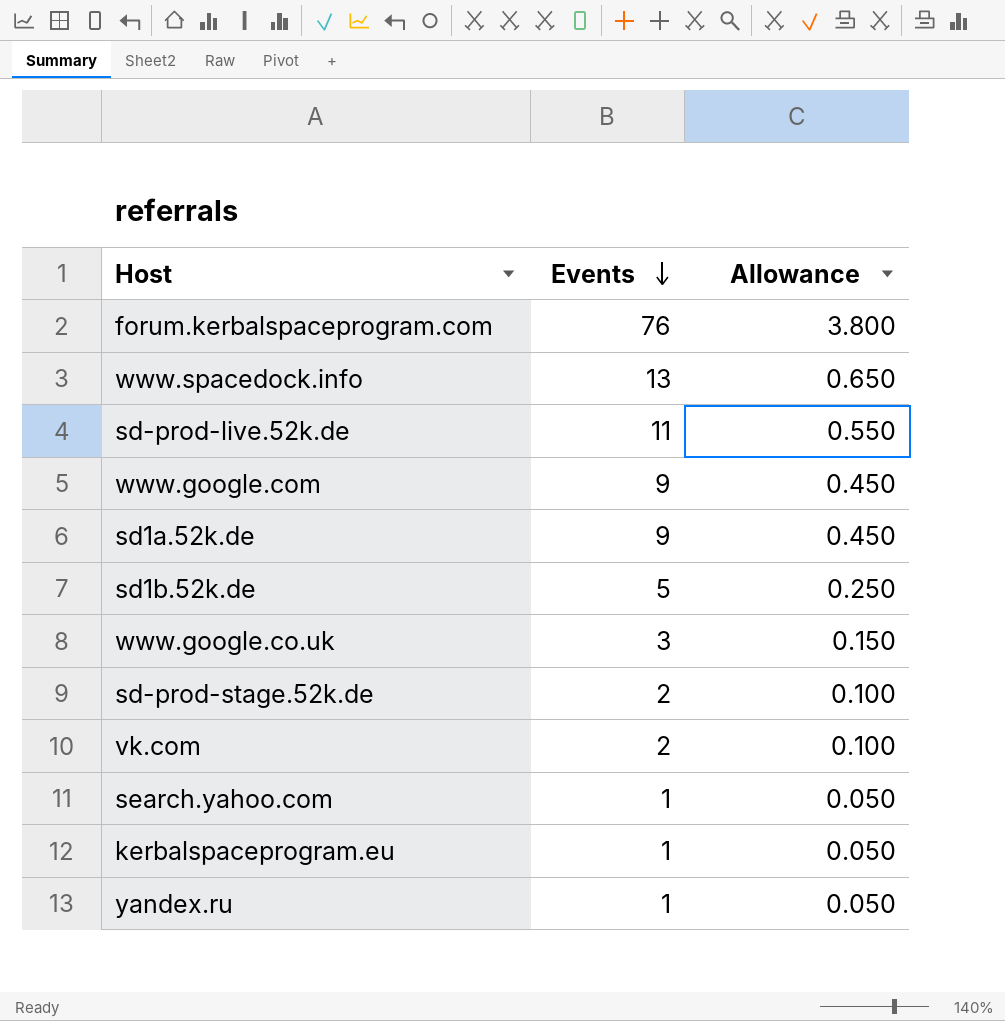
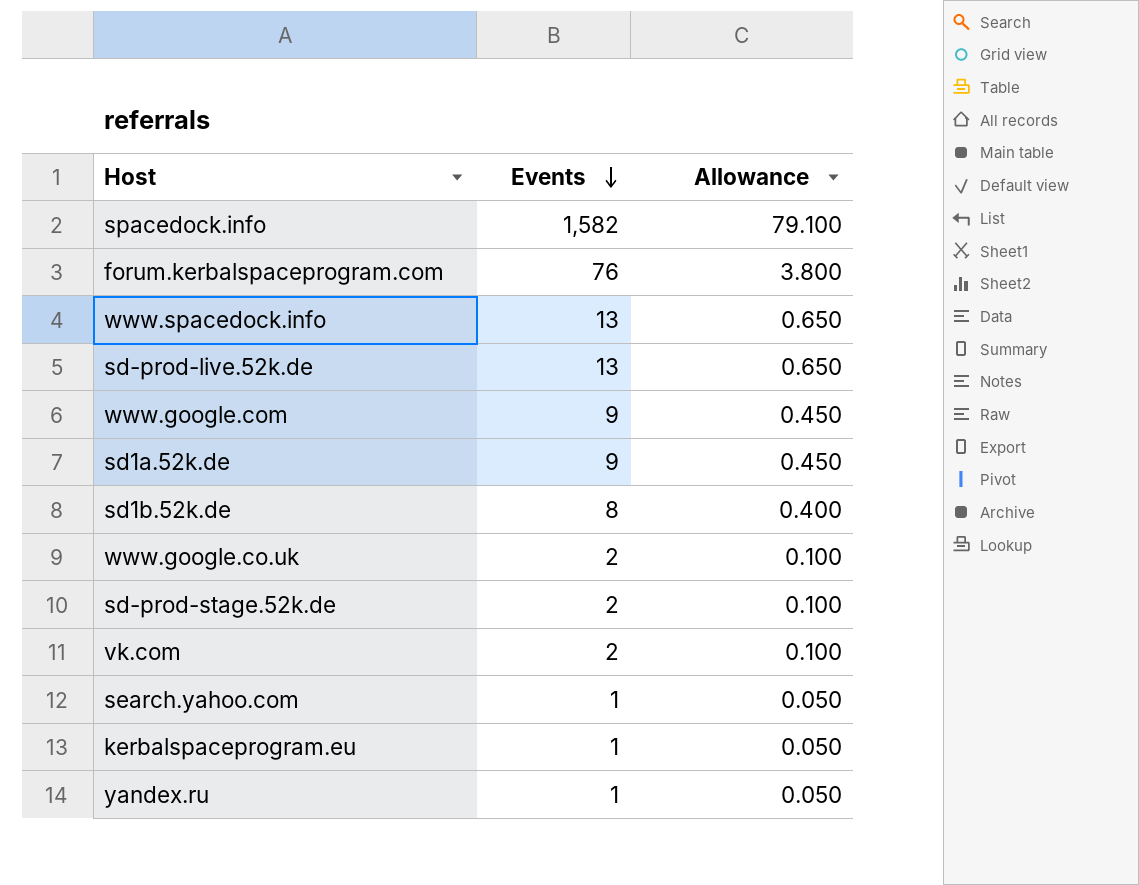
row spacedock.info: none -> 1,582 | 79.100
sd-prod-live.52k.de | Events: 11 -> 13
sd-prod-live.52k.de | Allowance: 0.550 -> 0.650
sd1b.52k.de | Events: 5 -> 8
sd1b.52k.de | Allowance: 0.250 -> 0.400
www.google.co.uk | Events: 3 -> 2
www.google.co.uk | Allowance: 0.150 -> 0.100

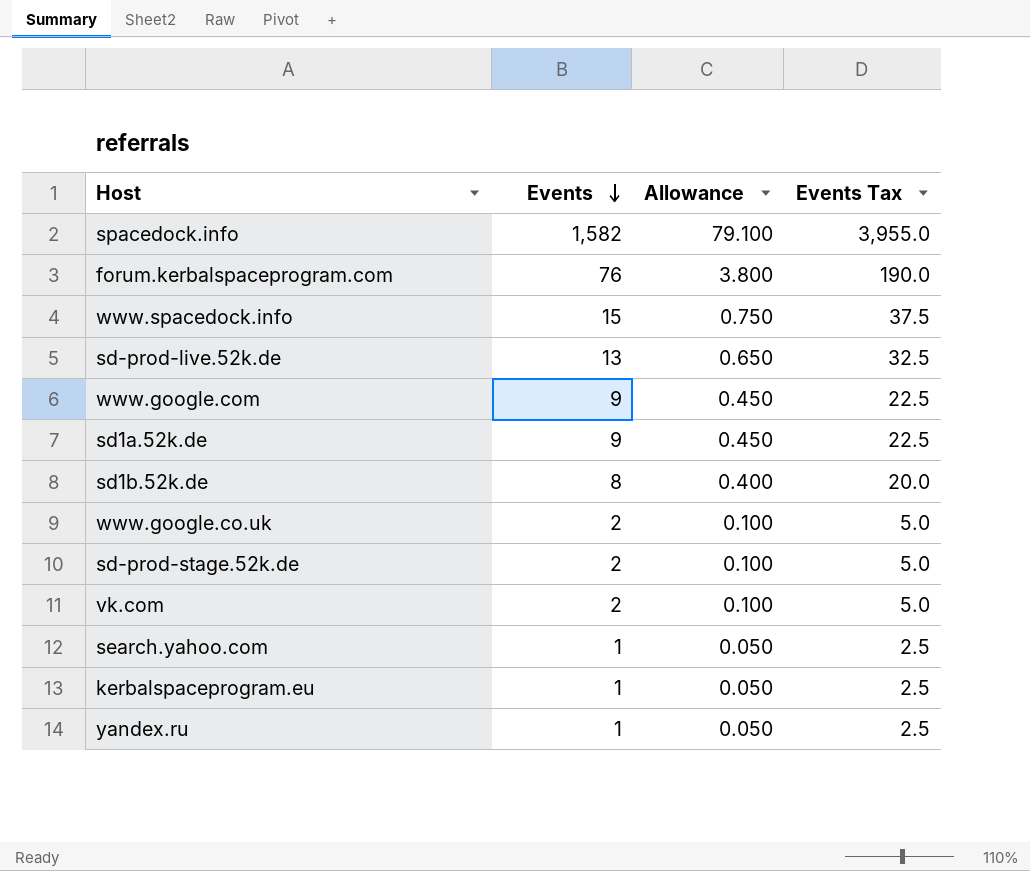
column Events Tax | formula: none -> [Events] * 2.5
www.spacedock.info | Events: 13 -> 15
www.spacedock.info | Allowance: 0.650 -> 0.750

